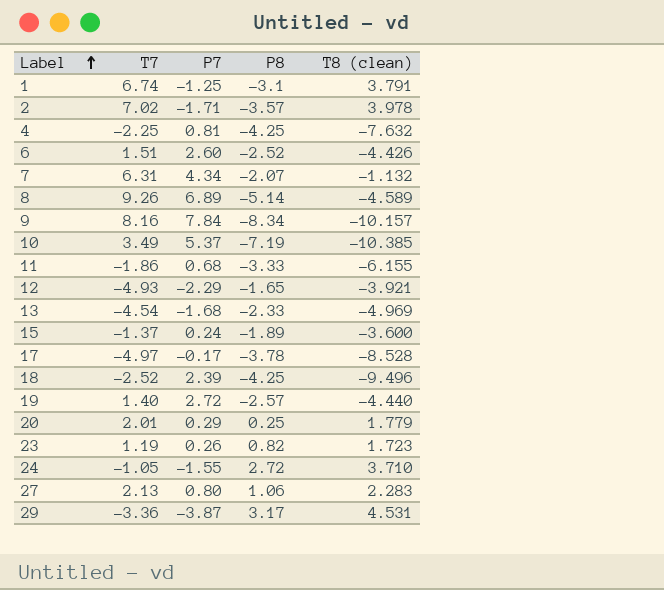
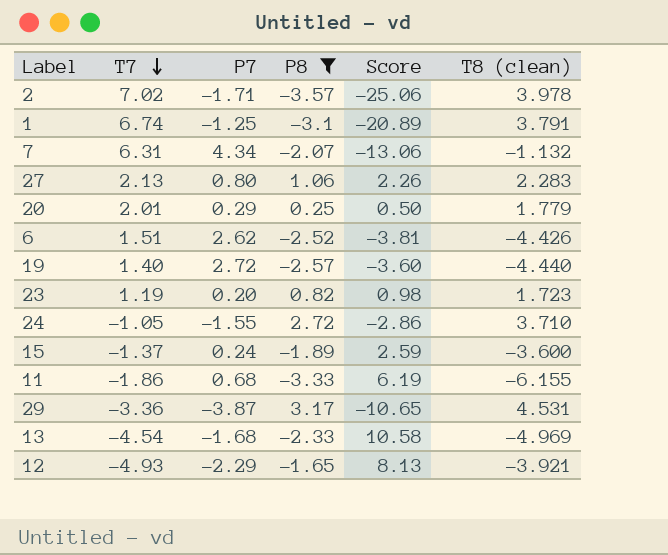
filter: none -> P8 >= -3.57
row order: Label ascending -> T7 descending
column Score | formula: none -> [T7] * [P8]
6 | P7: 2.60 -> 2.62
23 | P7: 0.26 -> 0.20

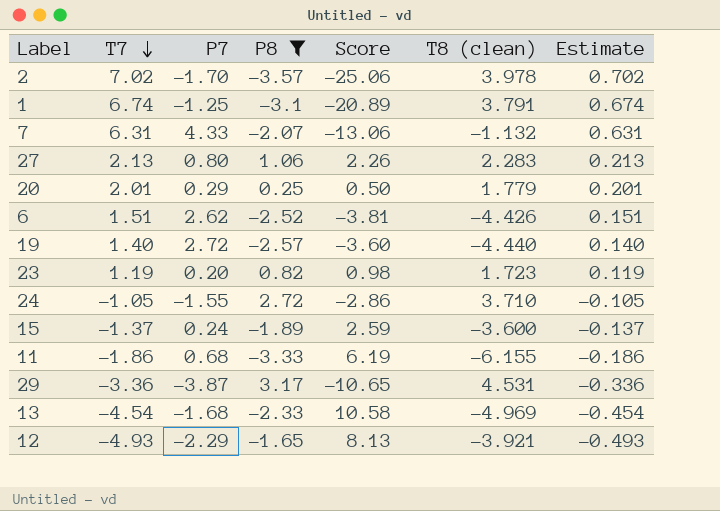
column Estimate | formula: none -> [T7] * 0.1
2 | P7: -1.71 -> -1.70
7 | P7: 4.34 -> 4.33

